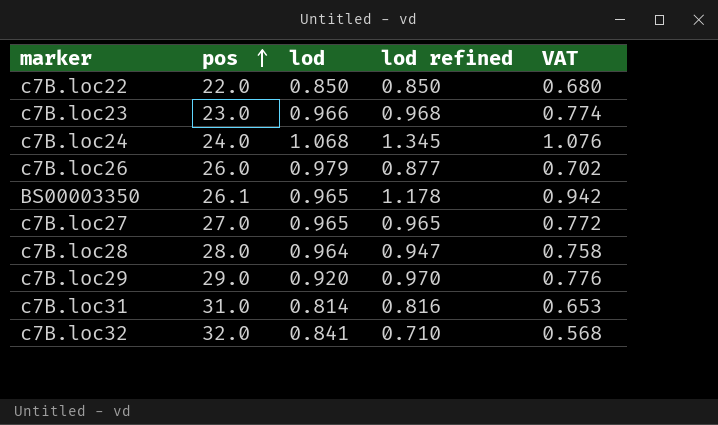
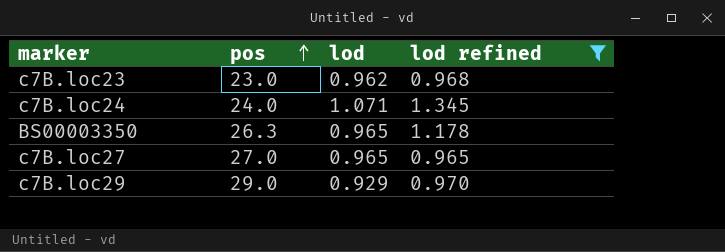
filter: none -> lod refined >= 0.965
column VAT | formula: [lod refined] * 0.8 -> none
c7B.loc23 | lod: 0.966 -> 0.962
c7B.loc24 | lod: 1.068 -> 1.071
BS00003350 | pos: 26.1 -> 26.3
c7B.loc29 | lod: 0.920 -> 0.929

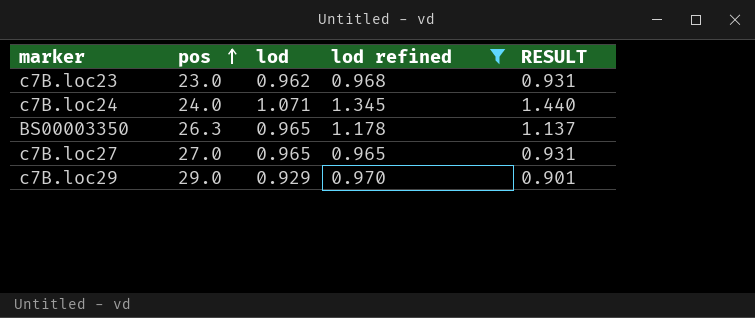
column RESULT | formula: none -> [lod] * [lod refined]

